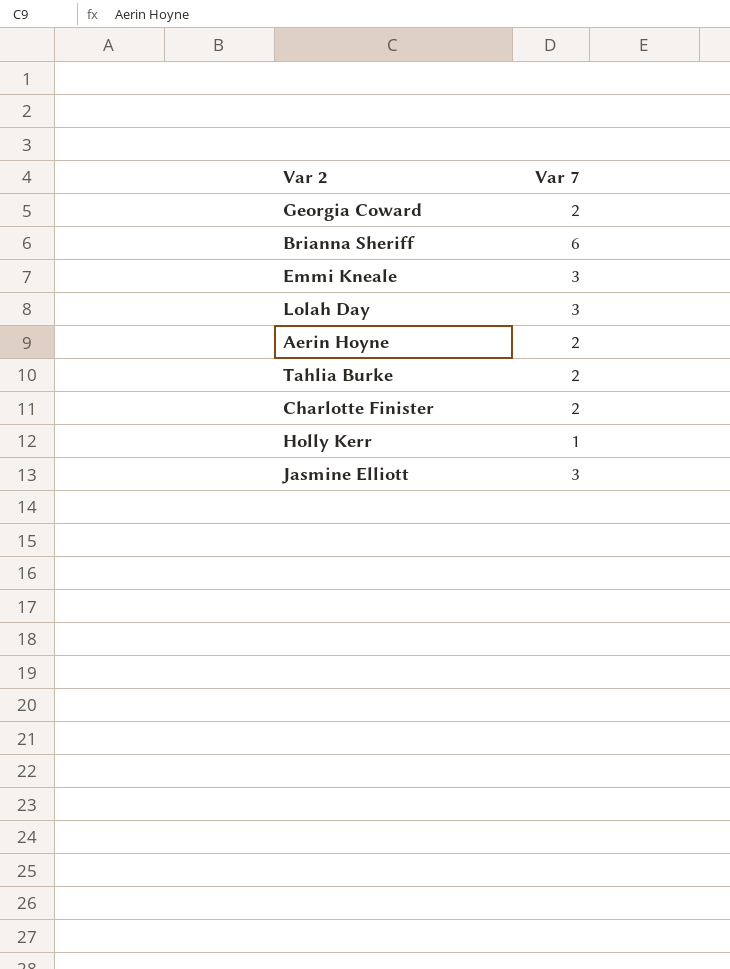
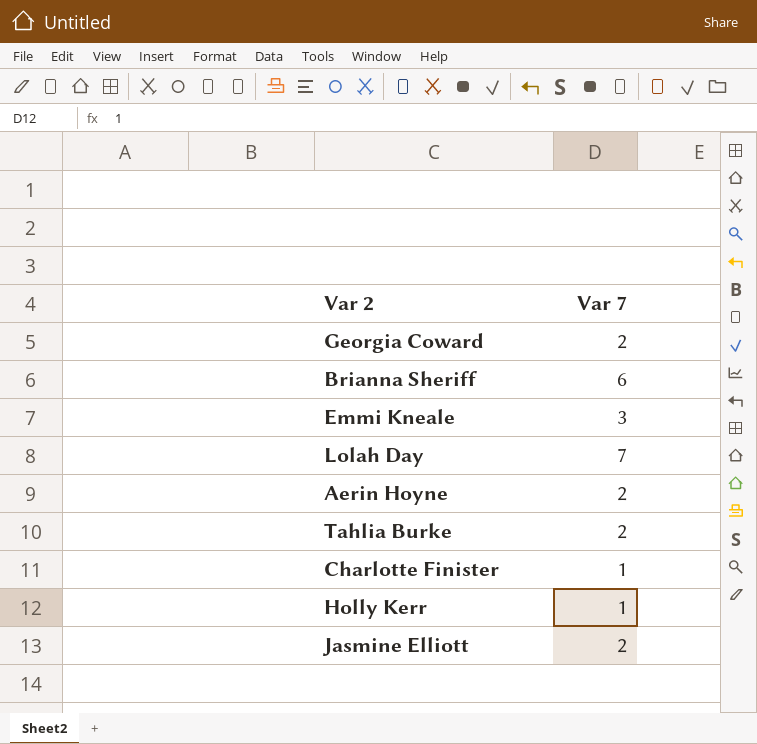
Lolah Day | Var 7: 3 -> 7
Charlotte Finister | Var 7: 2 -> 1
Jasmine Elliott | Var 7: 3 -> 2

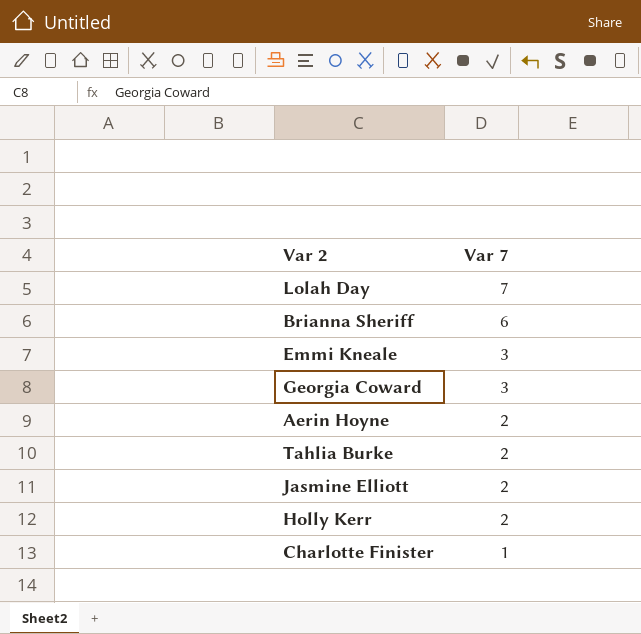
row order: none -> Var 7 descending
Georgia Coward | Var 7: 2 -> 3
Holly Kerr | Var 7: 1 -> 2

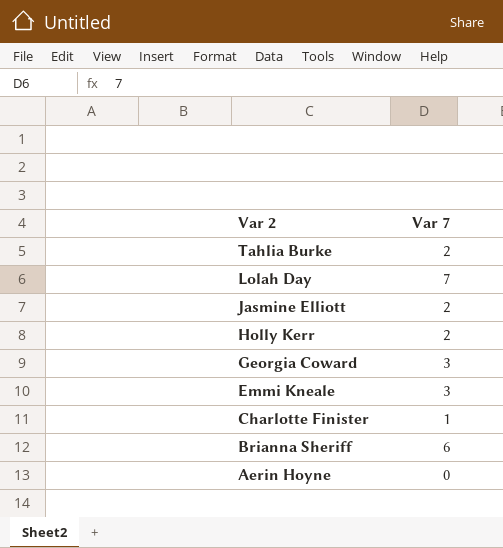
row order: Var 7 descending -> Var 2 descending
Aerin Hoyne | Var 7: 2 -> 0

